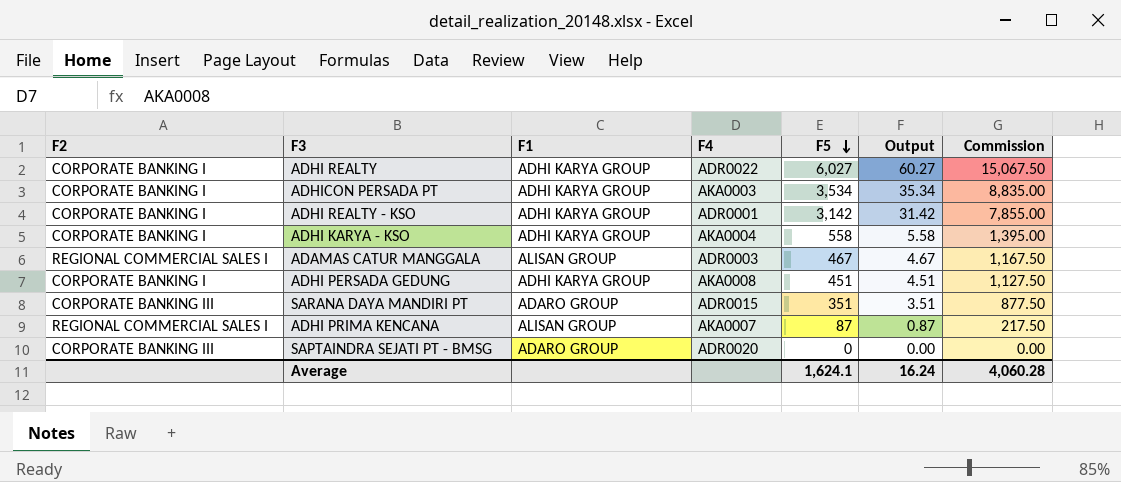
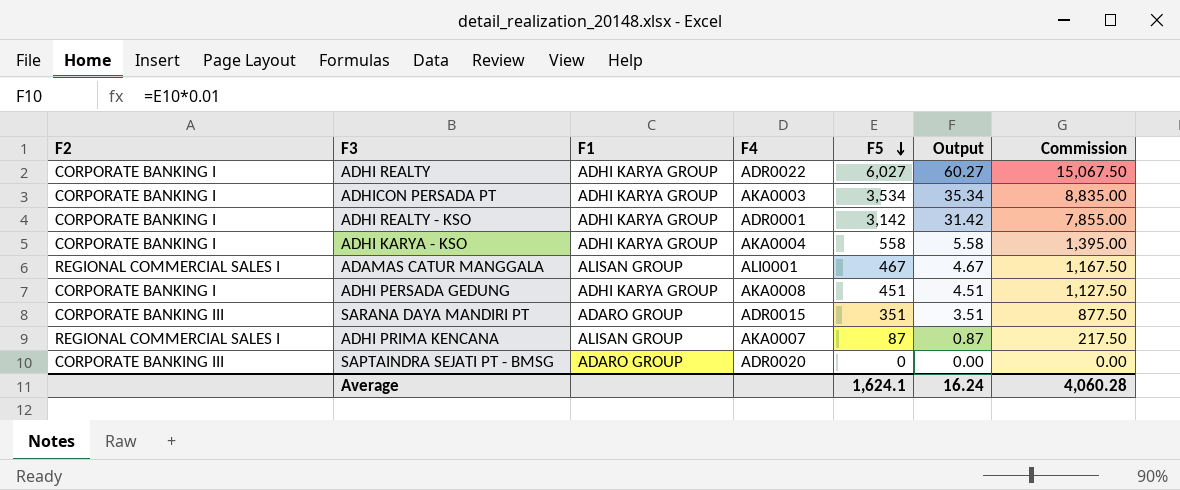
ADAMAS CATUR MANGGALA | F4: ADR0003 -> ALI0001

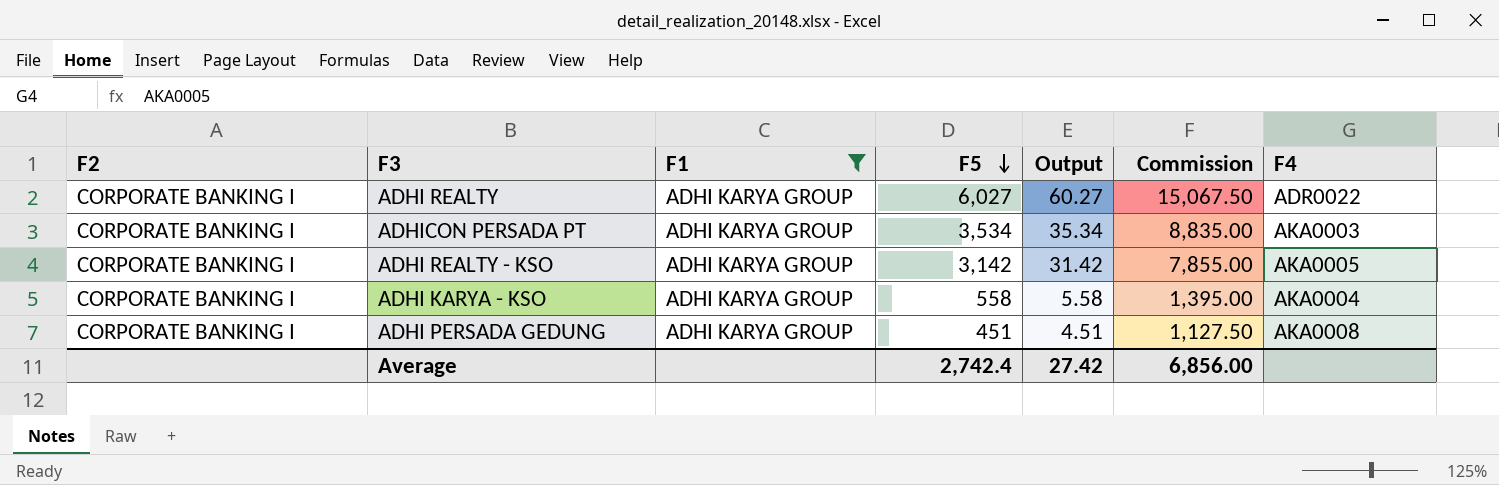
filter: none -> F1 = ADHI KARYA GROUP
column F4 | position: 4 -> 7
ADHI REALTY - KSO | F4: ADR0001 -> AKA0005
Average | F5: 1,624.1 -> 2,742.4
Average | Output: 16.24 -> 27.42
Average | Commission: 4,060.28 -> 6,856.00

